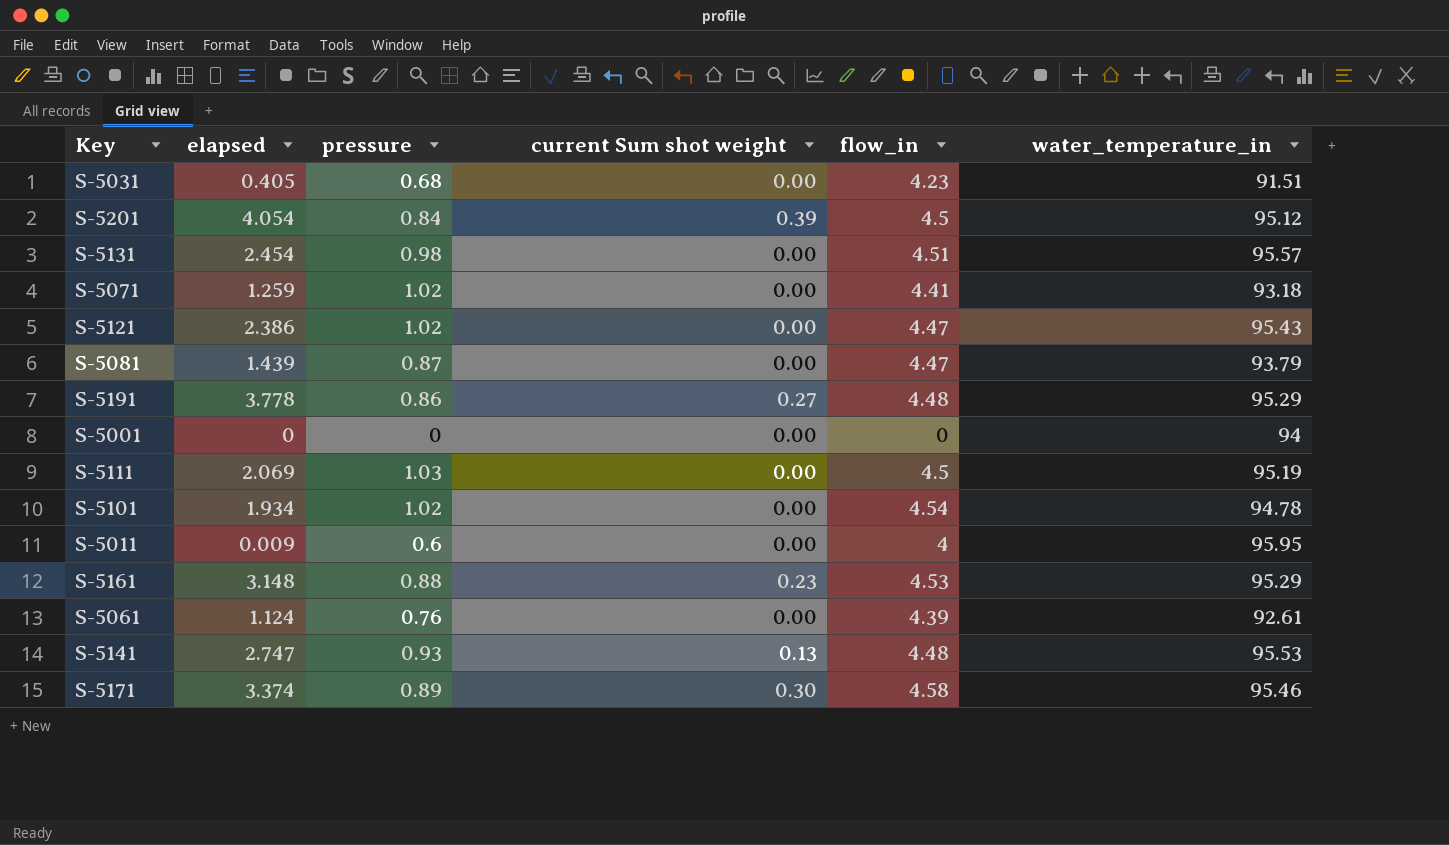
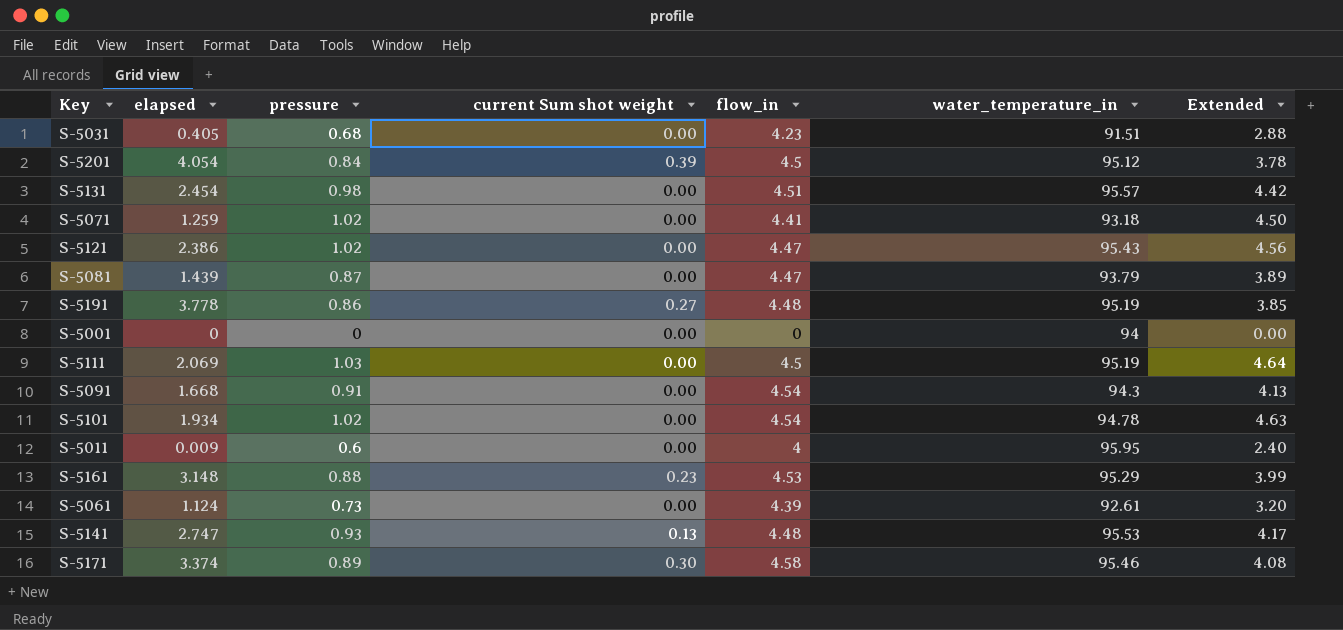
column Extended | formula: none -> [pressure] * [flow_in]
S-5191 | water_temperature_in: 95.29 -> 95.19
row S-5091: none -> 1.668 | 0.91 | 0.00 | 4.54 | 94.3 | 4.13
S-5061 | pressure: 0.76 -> 0.73

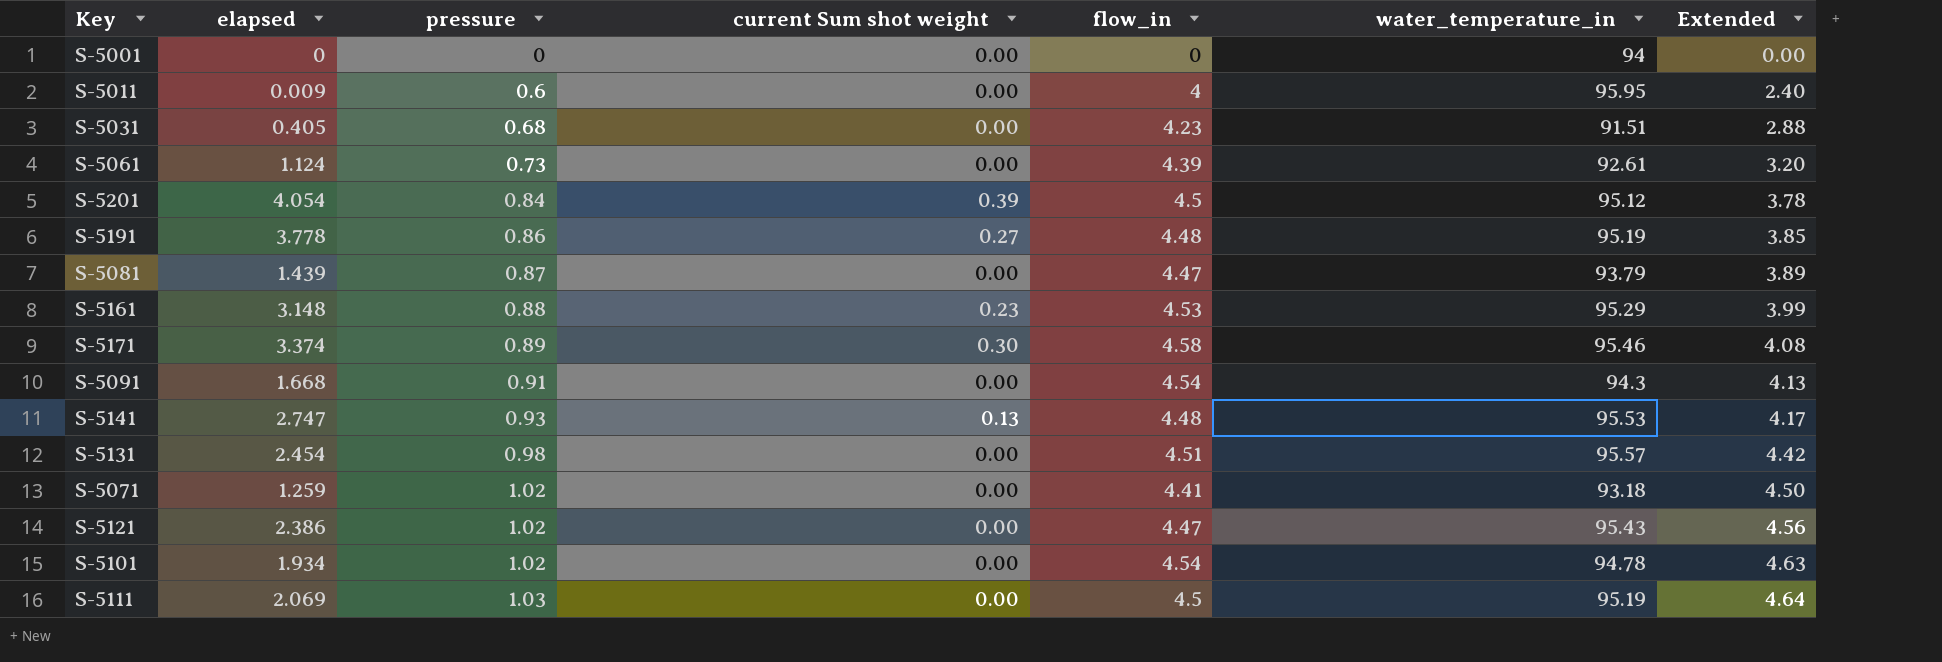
row order: none -> pressure ascending

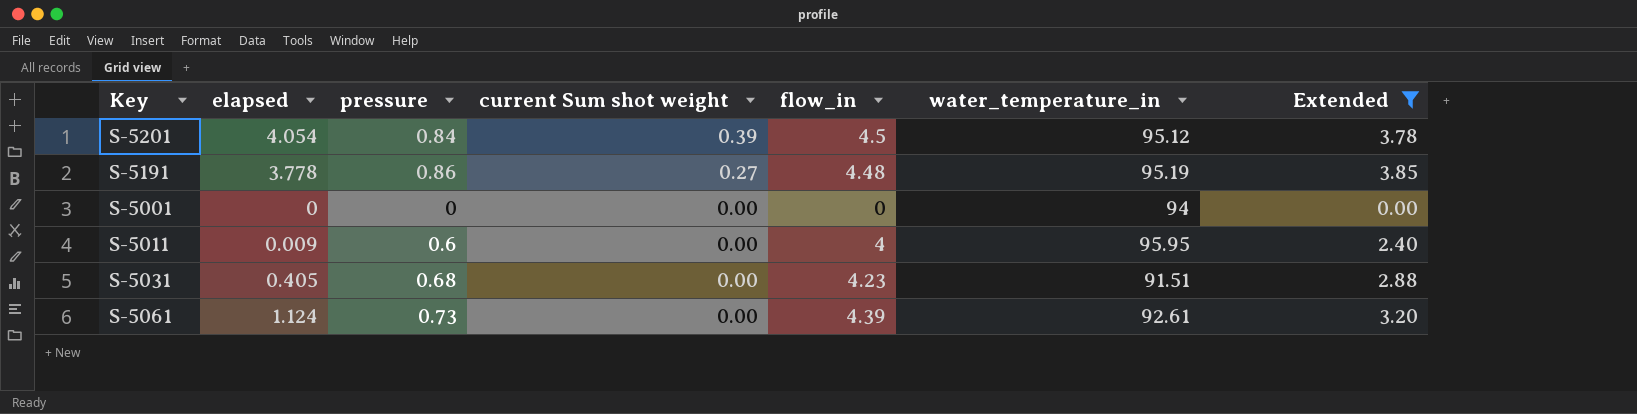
filter: none -> Extended <= 3.85
row order: pressure ascending -> current Sum shot weight descending

